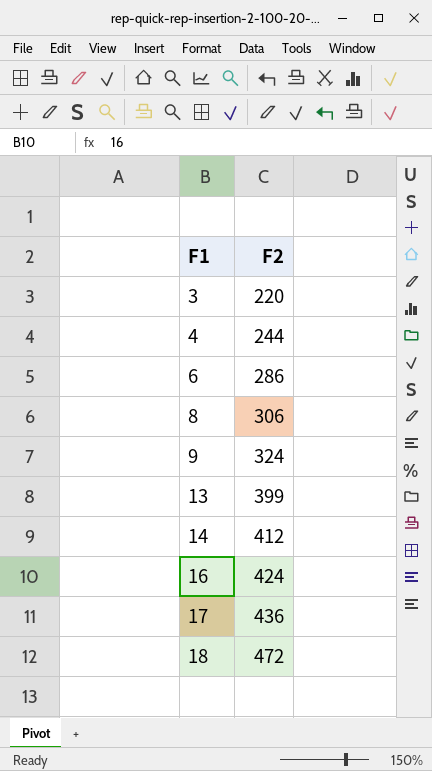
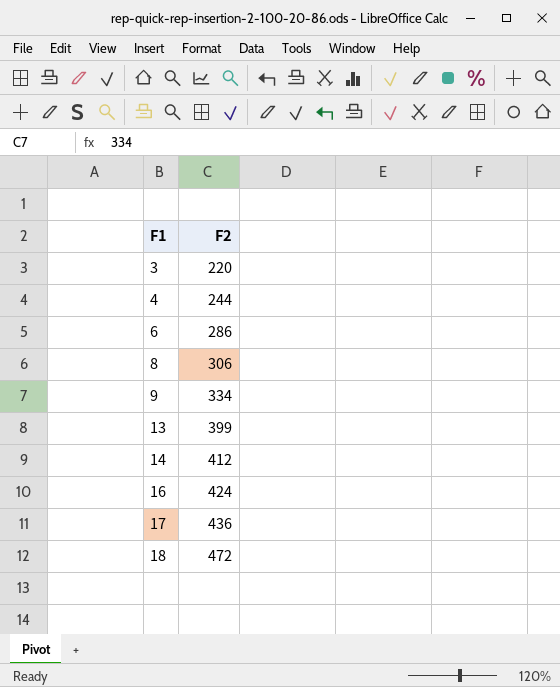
9 | F2: 324 -> 334

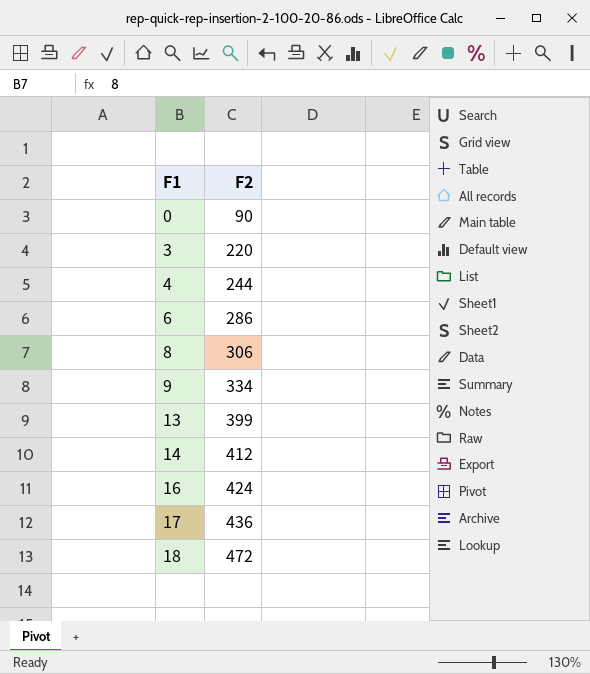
row 0: none -> 90

